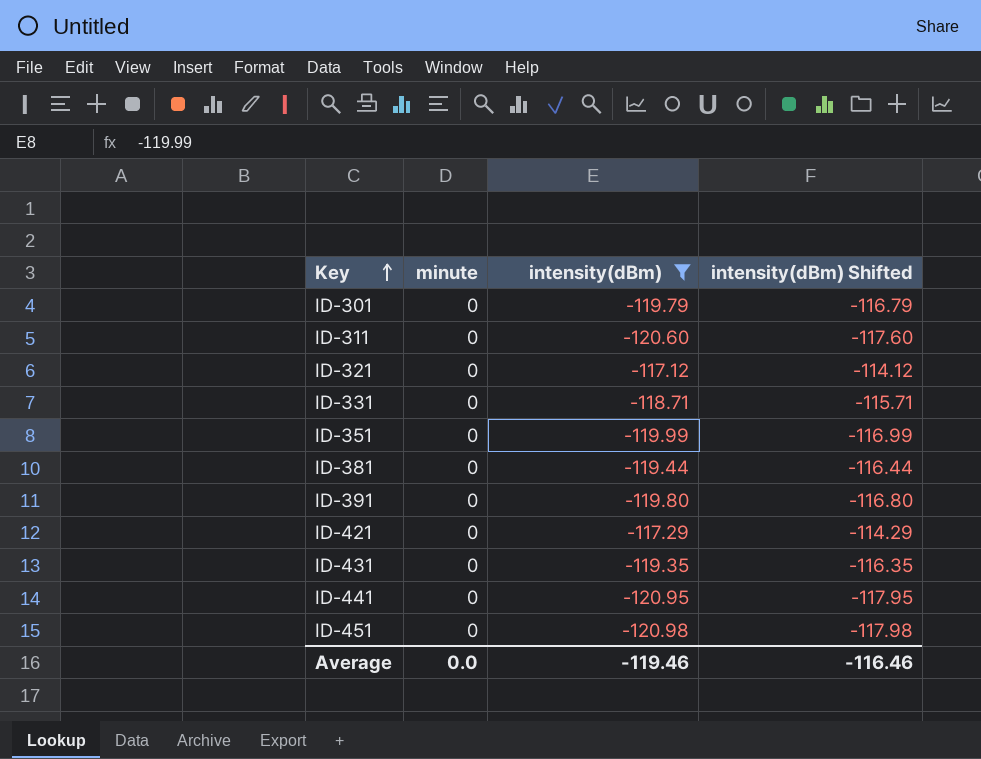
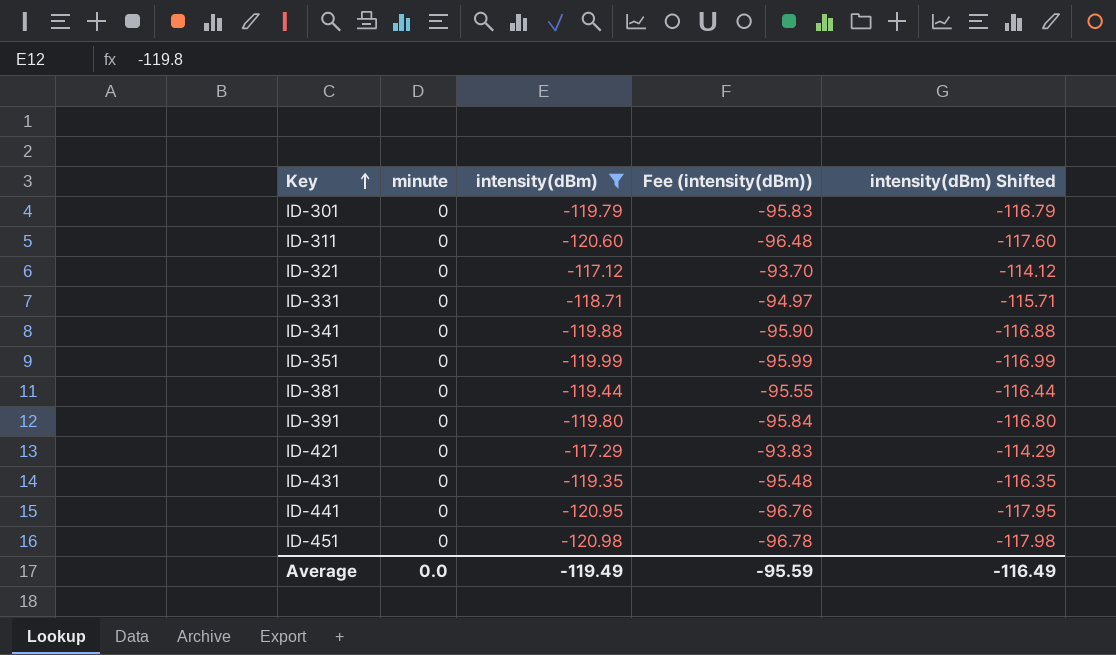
column Fee (intensity(dBm)) | formula: none -> [intensity(dBm)] * 0.8
row ID-341: none -> 0 | -119.88 | -95.90 | -116.88
Average | intensity(dBm): -119.46 -> -119.49
Average | intensity(dBm) Shifted: -116.46 -> -116.49

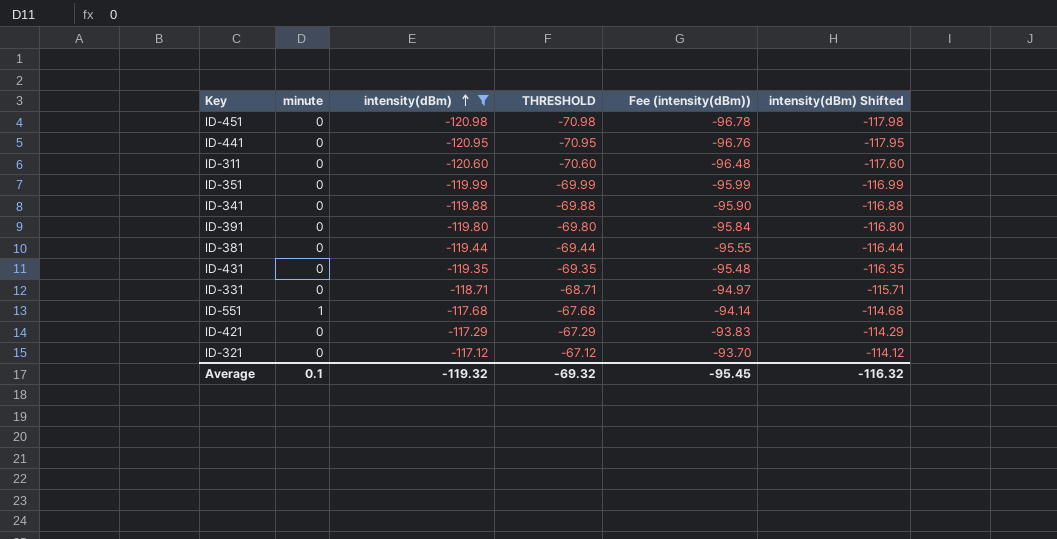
row order: Key ascending -> intensity(dBm) ascending
column THRESHOLD | formula: none -> [intensity(dBm)] + 50
row ID-301: 0 | -119.79 | -95.83 | -116.79 -> none
row ID-551: none -> 1 | -117.68 | -67.68 | -94.14 | -114.68
Average | minute: 0.0 -> 0.1
Average | intensity(dBm): -119.49 -> -119.32
Average | Fee (intensity(dBm)): -95.59 -> -95.45
Average | intensity(dBm) Shifted: -116.49 -> -116.32

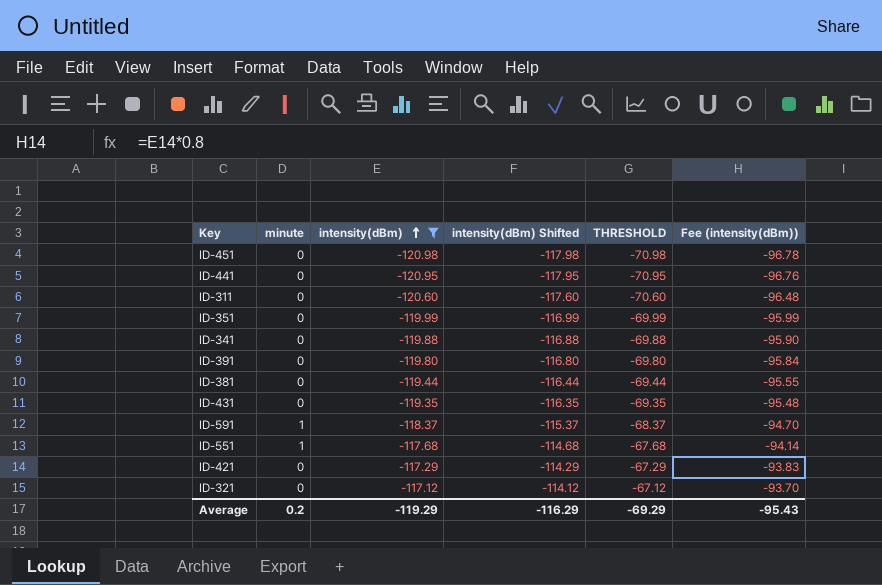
column intensity(dBm) Shifted | position: 6 -> 4
row ID-331: 0 | -118.71 | -68.71 | -94.97 | -115.71 -> none
row ID-591: none -> 1 | -118.37 | -115.37 | -68.37 | -94.70
Average | minute: 0.1 -> 0.2
Average | intensity(dBm): -119.32 -> -119.29
Average | intensity(dBm) Shifted: -116.32 -> -116.29
Average | THRESHOLD: -69.32 -> -69.29
Average | Fee (intensity(dBm)): -95.45 -> -95.43

